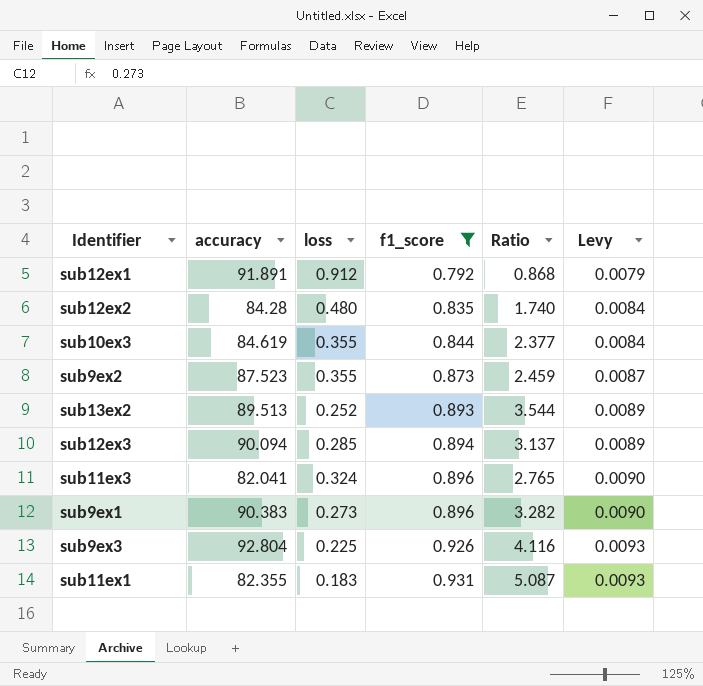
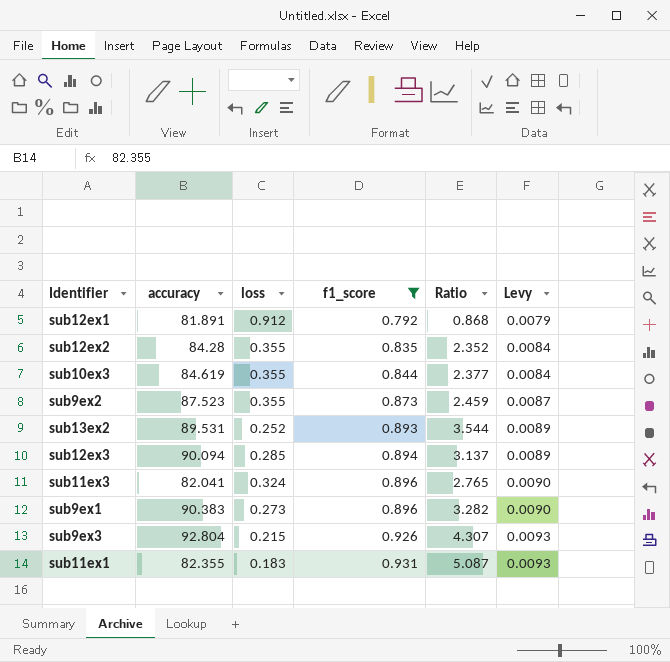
sub12ex1 | accuracy: 91.891 -> 81.891
sub12ex2 | loss: 0.480 -> 0.355
sub12ex2 | Ratio: 1.740 -> 2.352
sub13ex2 | accuracy: 89.513 -> 89.531
sub9ex3 | loss: 0.225 -> 0.215
sub9ex3 | Ratio: 4.116 -> 4.307

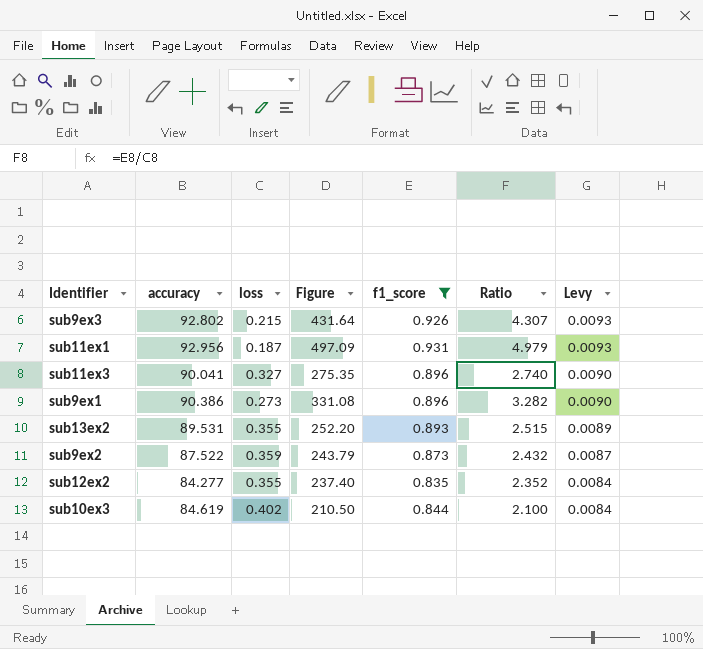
row order: f1_score ascending -> Levy descending
column Figure | formula: none -> [accuracy] / [loss]
row sub12ex1: 81.891 | 0.912 | 0.792 | 0.868 | 0.0079 -> none
row sub12ex3: 90.094 | 0.285 | 0.894 | 3.137 | 0.0089 -> none
sub9ex3 | accuracy: 92.804 -> 92.802
sub11ex1 | accuracy: 82.355 -> 92.956
sub11ex1 | loss: 0.183 -> 0.187
sub11ex1 | Ratio: 5.087 -> 4.979
sub11ex3 | accuracy: 82.041 -> 90.041
sub11ex3 | loss: 0.324 -> 0.327
sub11ex3 | Ratio: 2.765 -> 2.740
sub9ex1 | accuracy: 90.383 -> 90.386
sub13ex2 | loss: 0.252 -> 0.355
sub13ex2 | Ratio: 3.544 -> 2.515
sub9ex2 | accuracy: 87.523 -> 87.522
sub9ex2 | loss: 0.355 -> 0.359
sub9ex2 | Ratio: 2.459 -> 2.432
sub12ex2 | accuracy: 84.28 -> 84.277
sub10ex3 | loss: 0.355 -> 0.402
sub10ex3 | Ratio: 2.377 -> 2.100

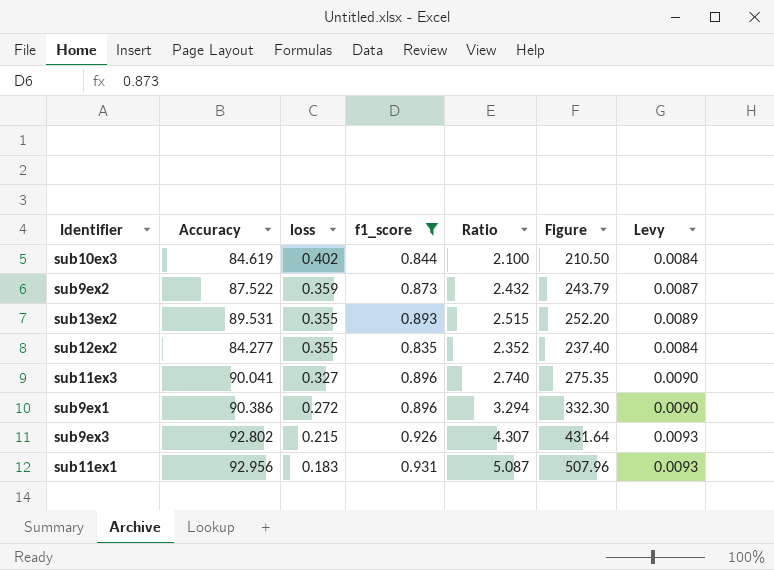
row order: Levy descending -> loss descending
column name: accuracy -> Accuracy
column Figure | position: 4 -> 6
sub9ex1 | loss: 0.273 -> 0.272
sub9ex1 | Ratio: 3.282 -> 3.294
sub9ex1 | Figure: 331.08 -> 332.30
sub11ex1 | loss: 0.187 -> 0.183
sub11ex1 | Ratio: 4.979 -> 5.087
sub11ex1 | Figure: 497.09 -> 507.96

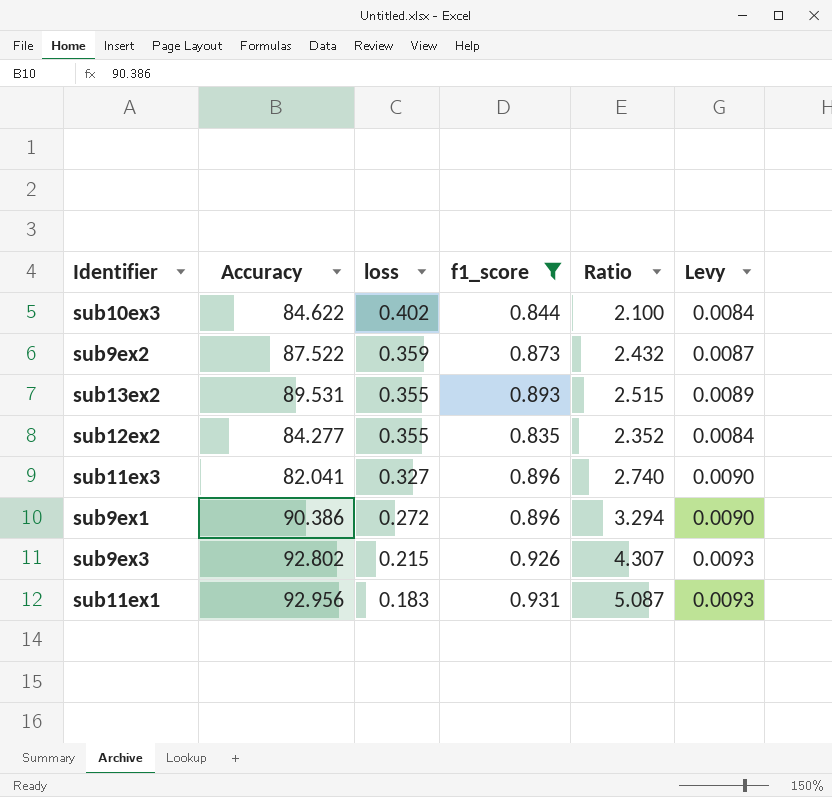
column Figure | formula: [Accuracy] / [loss] -> none
sub10ex3 | Accuracy: 84.619 -> 84.622
sub11ex3 | Accuracy: 90.041 -> 82.041

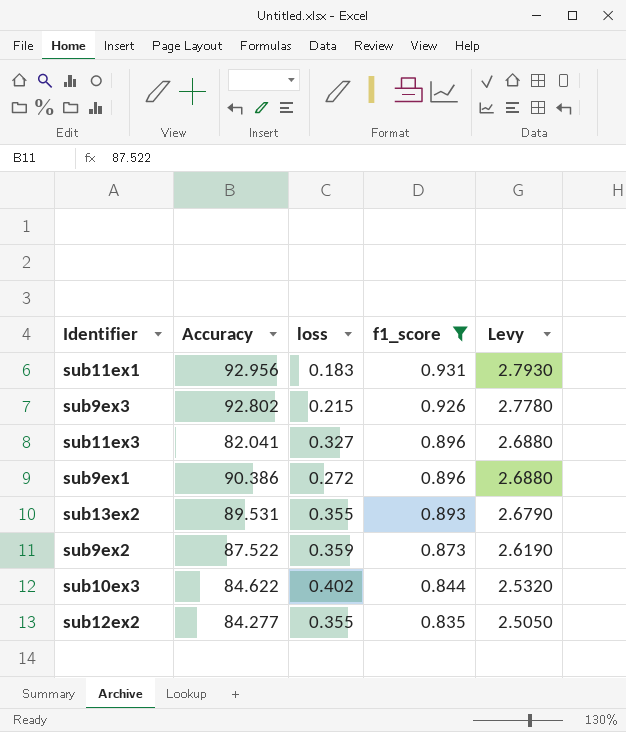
row order: loss descending -> f1_score descending
column Ratio | formula: [f1_score] / [loss] -> none
column Levy | formula: [f1_score] * 0.01 -> [f1_score] * 3

